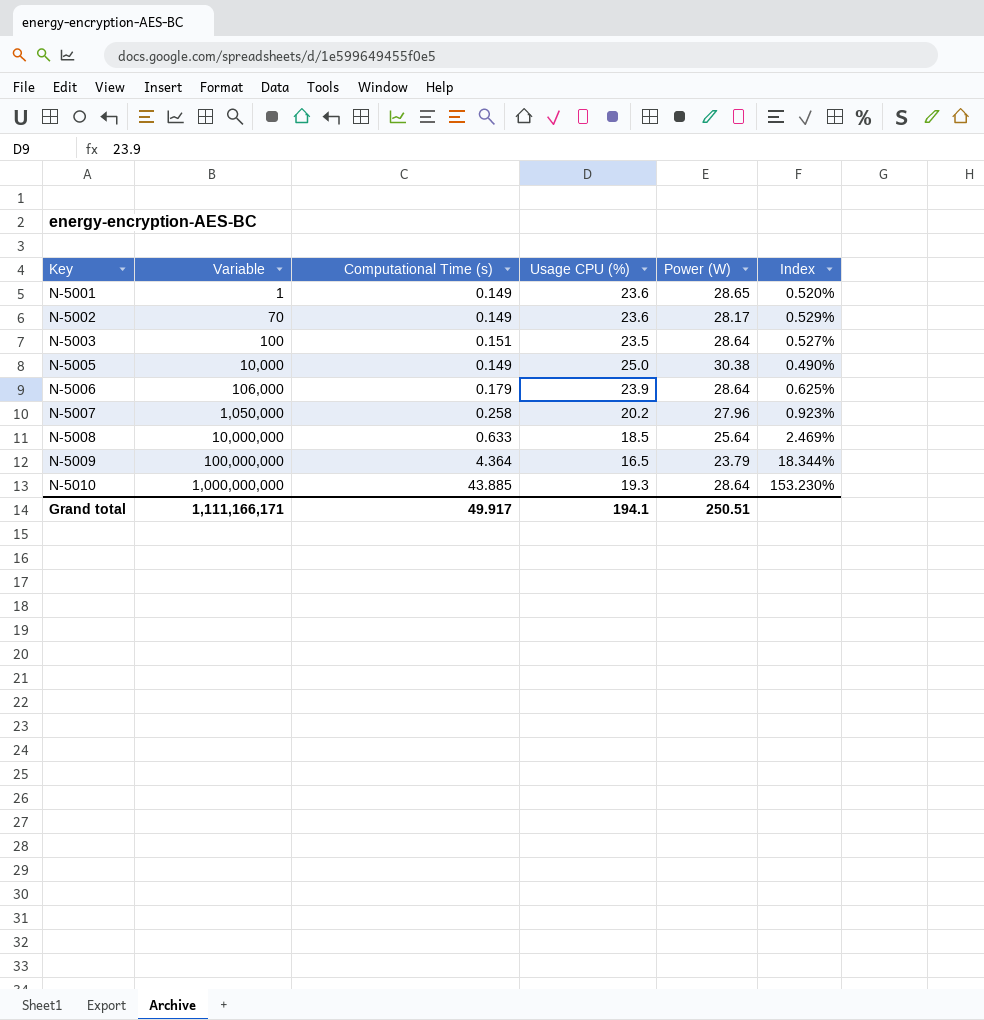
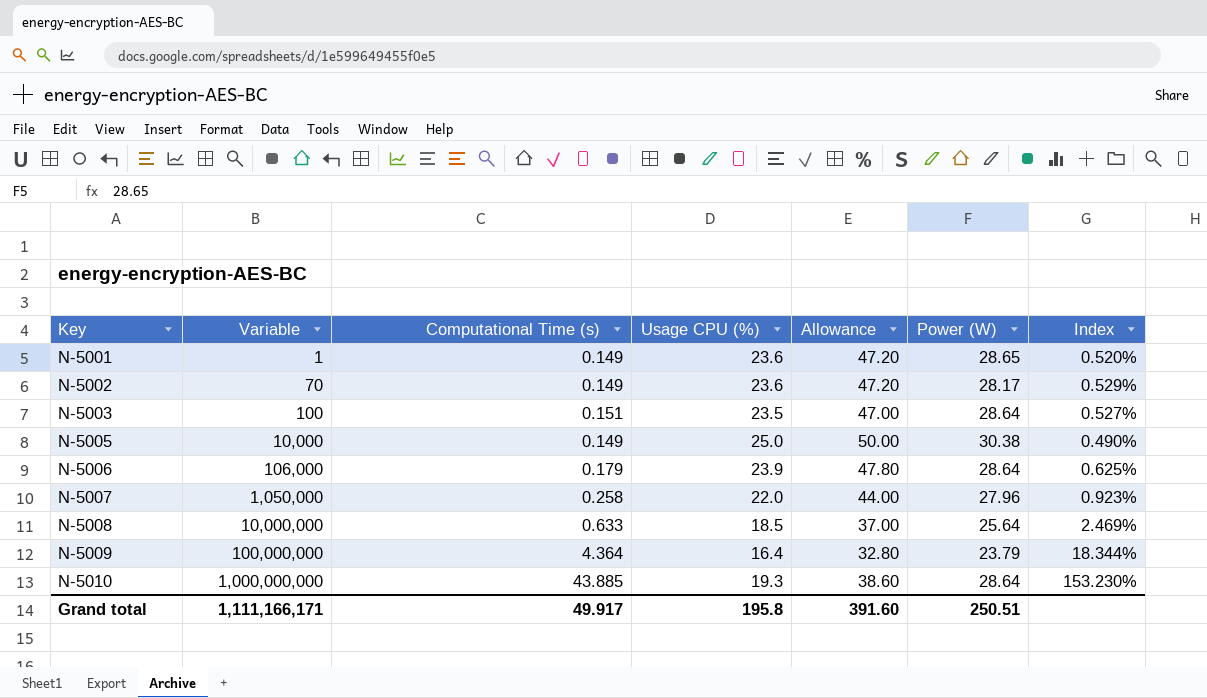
column Allowance | formula: none -> [Usage CPU (%)] * 2
N-5007 | Usage CPU (%): 20.2 -> 22.0
N-5009 | Usage CPU (%): 16.5 -> 16.4
Grand total | Usage CPU (%): 194.1 -> 195.8

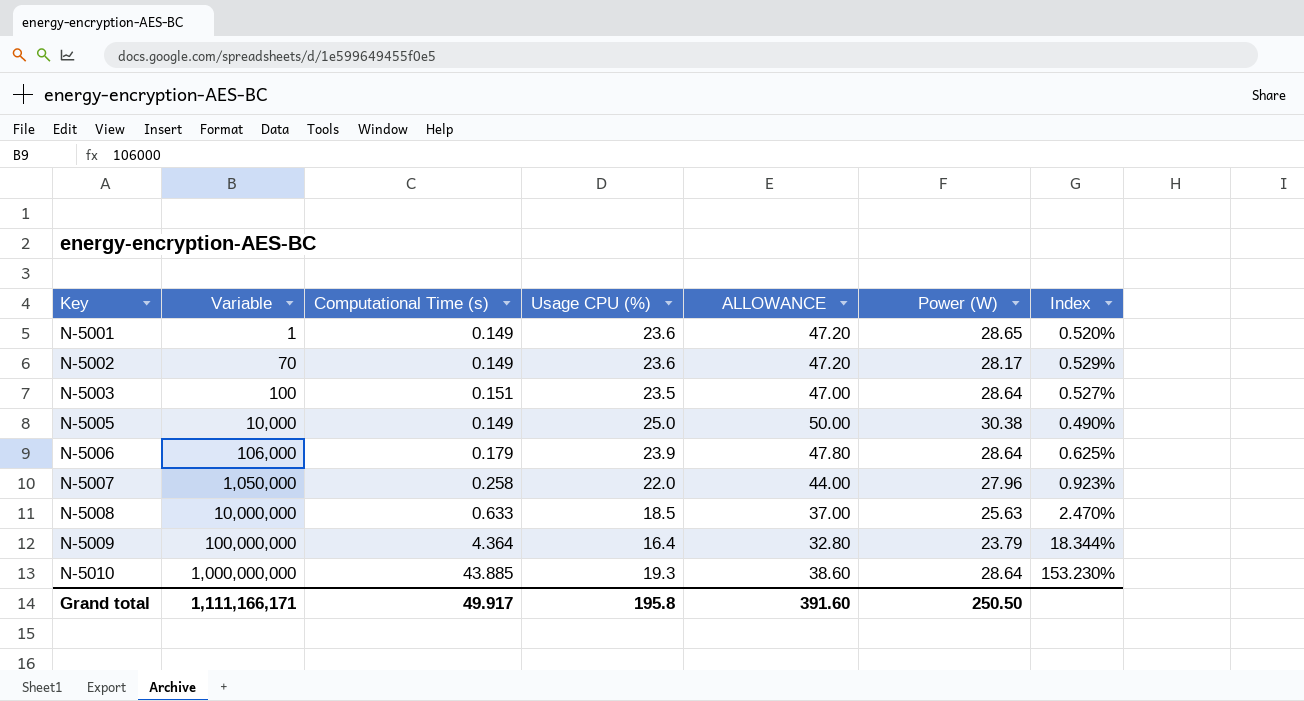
column name: Allowance -> ALLOWANCE
N-5008 | Power (W): 25.64 -> 25.63
N-5008 | Index: 2.469% -> 2.470%
Grand total | Power (W): 250.51 -> 250.50

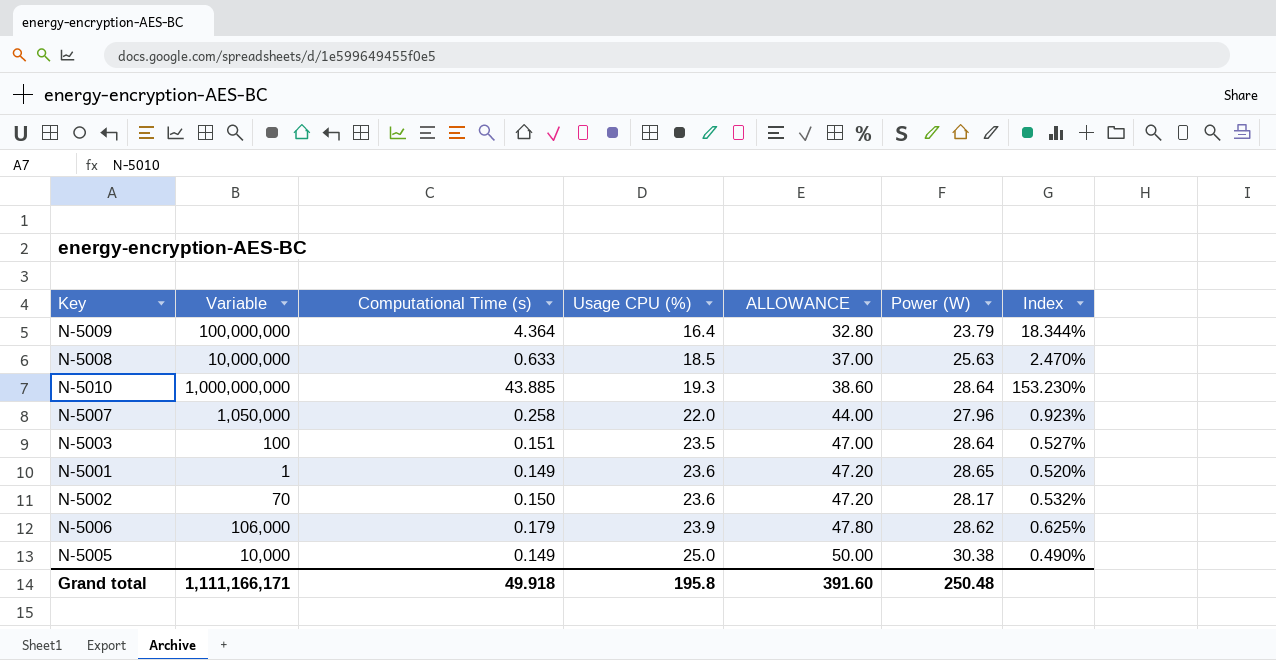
row order: Key ascending -> Usage CPU (%) ascending
N-5002 | Computational Time (s): 0.149 -> 0.150
N-5002 | Index: 0.529% -> 0.532%
N-5006 | Power (W): 28.64 -> 28.62
Grand total | Computational Time (s): 49.917 -> 49.918
Grand total | Power (W): 250.50 -> 250.48

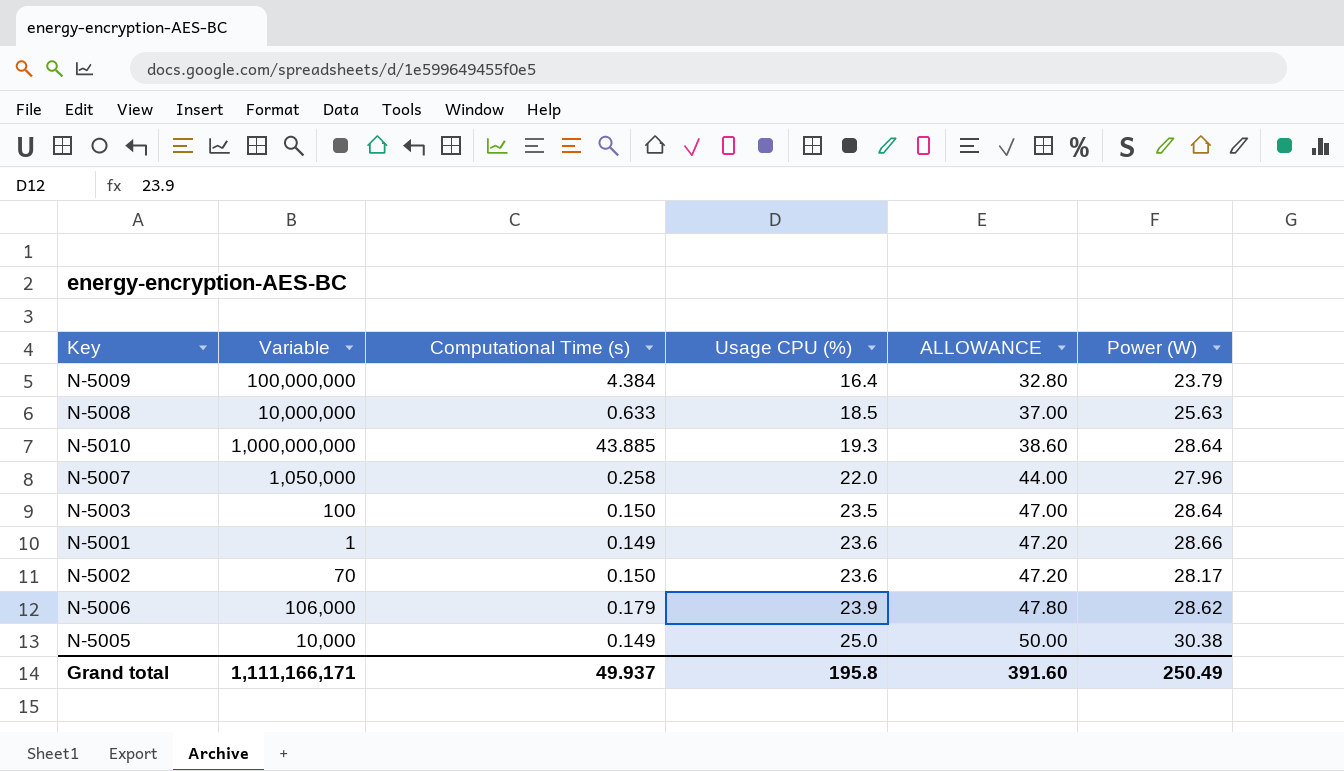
column Index | formula: [Computational Time (s)] / [Power (W)] -> none
N-5009 | Computational Time (s): 4.364 -> 4.384
N-5003 | Computational Time (s): 0.151 -> 0.150
N-5001 | Power (W): 28.65 -> 28.66
Grand total | Computational Time (s): 49.918 -> 49.937
Grand total | Power (W): 250.48 -> 250.49

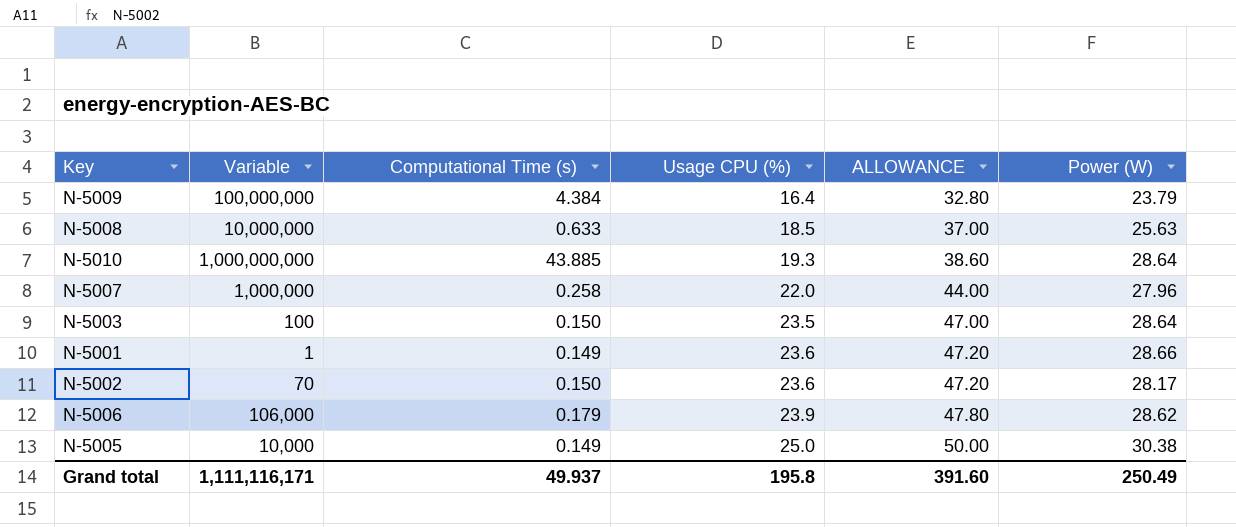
N-5007 | Variable: 1,050,000 -> 1,000,000
Grand total | Variable: 1,111,166,171 -> 1,111,116,171

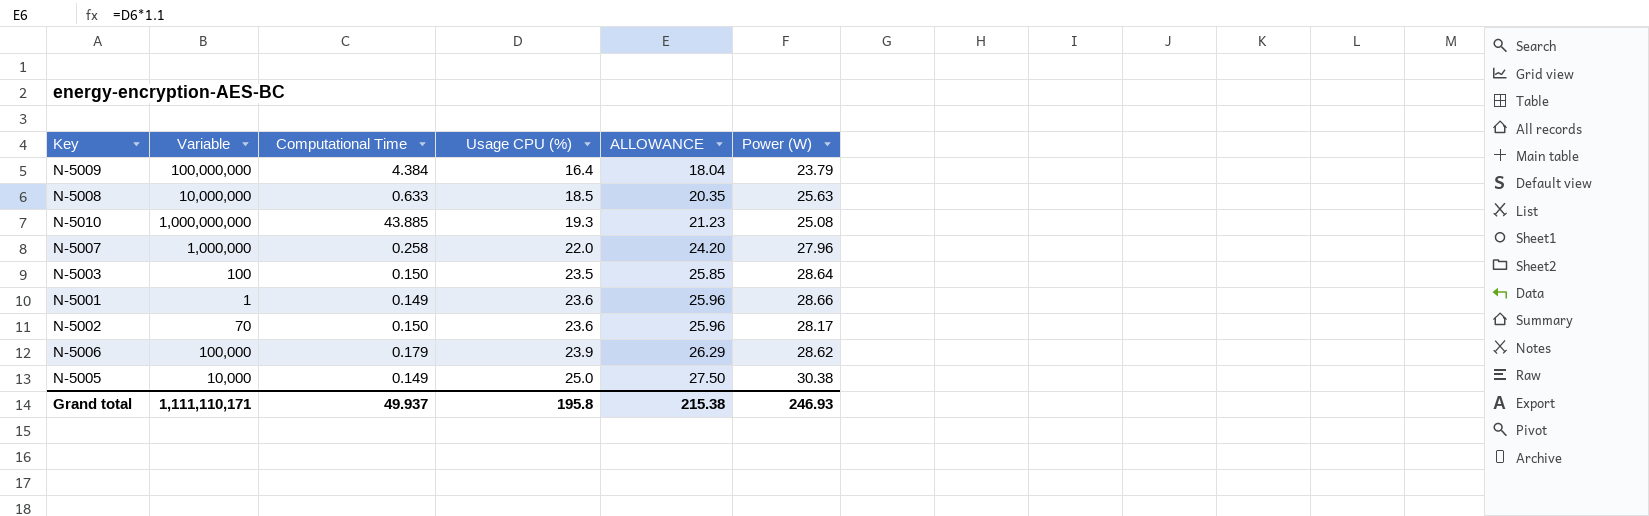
column name: Computational Time (s) -> Computational Time
column ALLOWANCE | formula: [Usage CPU (%)] * 2 -> [Usage CPU (%)] * 1.1
N-5010 | Power (W): 28.64 -> 25.08
N-5006 | Variable: 106,000 -> 100,000
Grand total | Variable: 1,111,116,171 -> 1,111,110,171
Grand total | ALLOWANCE: 391.60 -> 215.38
Grand total | Power (W): 250.49 -> 246.93

